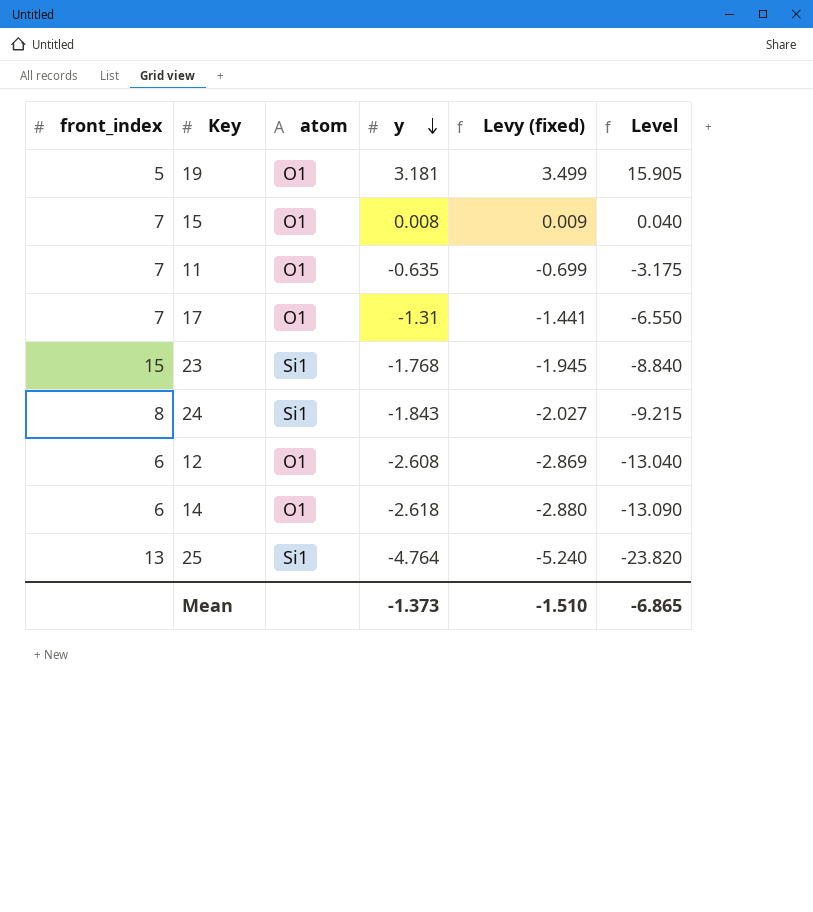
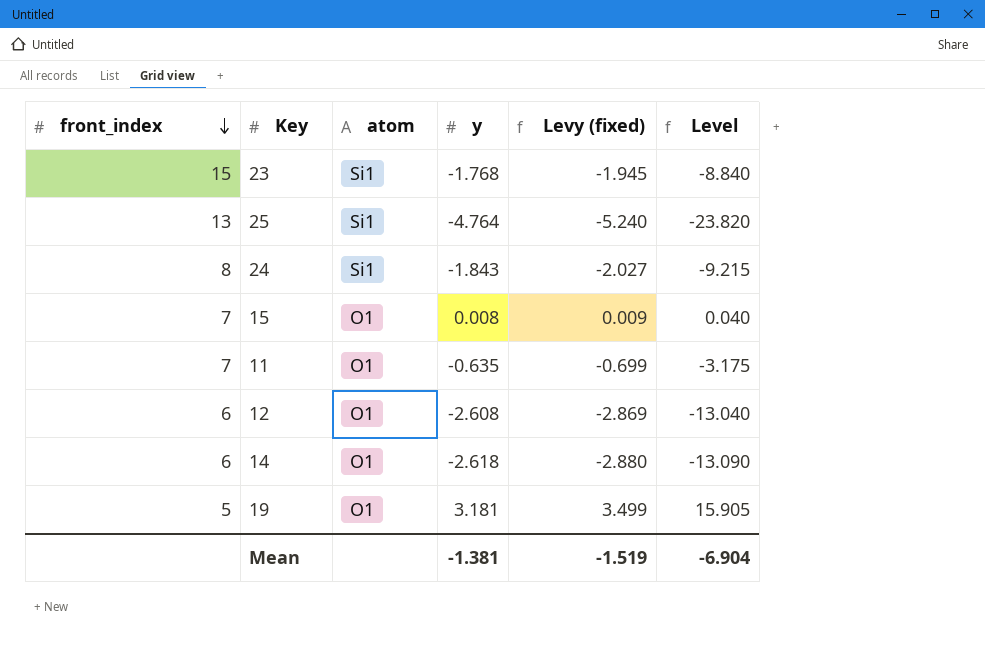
row order: y descending -> front_index descending
row 17: 7 | O1 | -1.31 | -1.441 | -6.550 -> none
Mean | y: -1.373 -> -1.381
Mean | Levy (fixed): -1.510 -> -1.519
Mean | Level: -6.865 -> -6.904

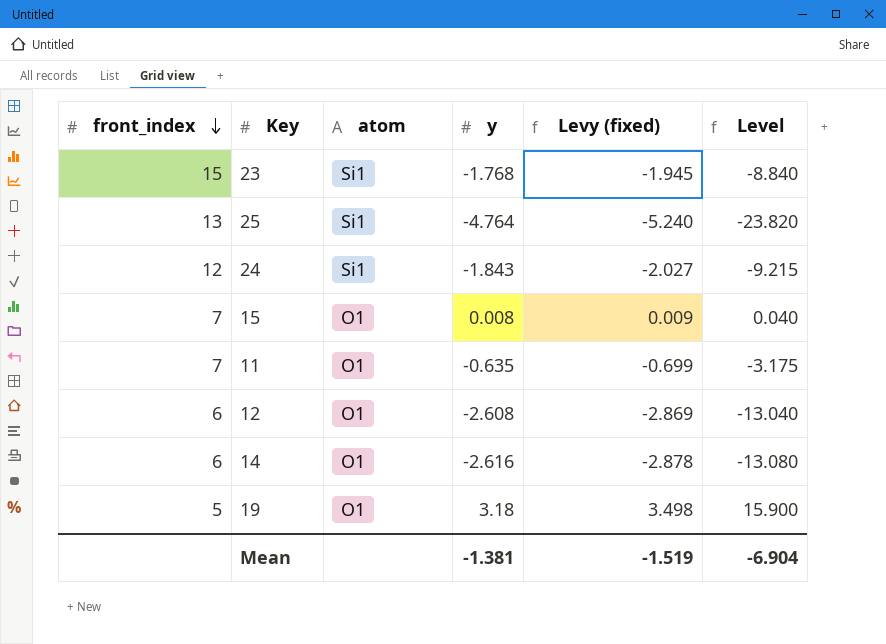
24 | front_index: 8 -> 12
14 | y: -2.618 -> -2.616
14 | Levy (fixed): -2.880 -> -2.878
14 | Level: -13.090 -> -13.080
19 | y: 3.181 -> 3.18
19 | Levy (fixed): 3.499 -> 3.498
19 | Level: 15.905 -> 15.900

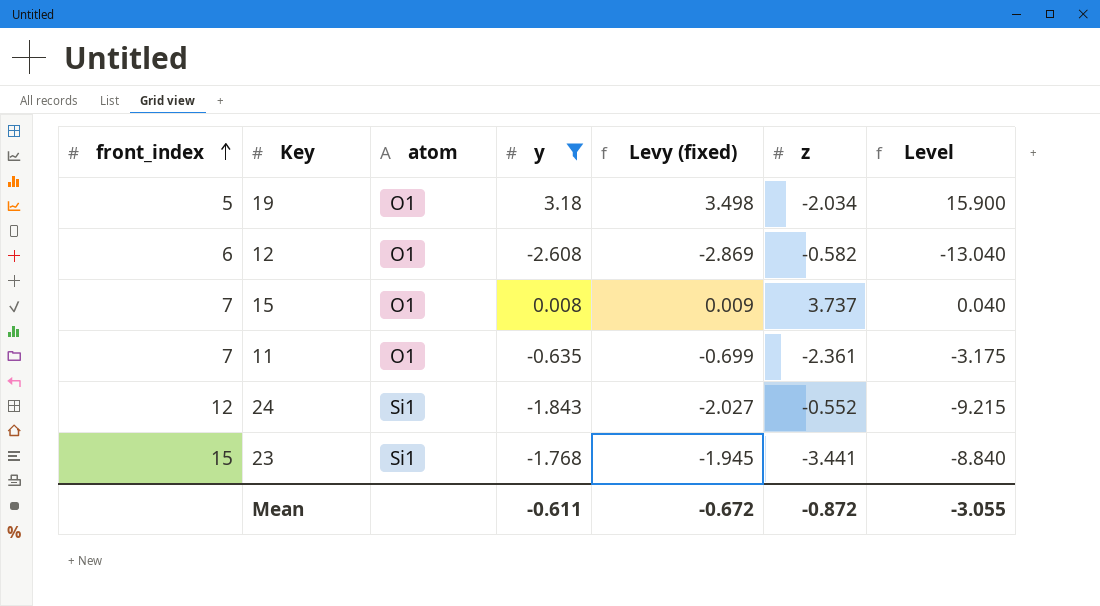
filter: none -> y >= -2.608
row order: front_index descending -> front_index ascending
column z | position: none -> 6
Mean | y: -1.381 -> -0.611
Mean | Levy (fixed): -1.519 -> -0.672
Mean | Level: -6.904 -> -3.055

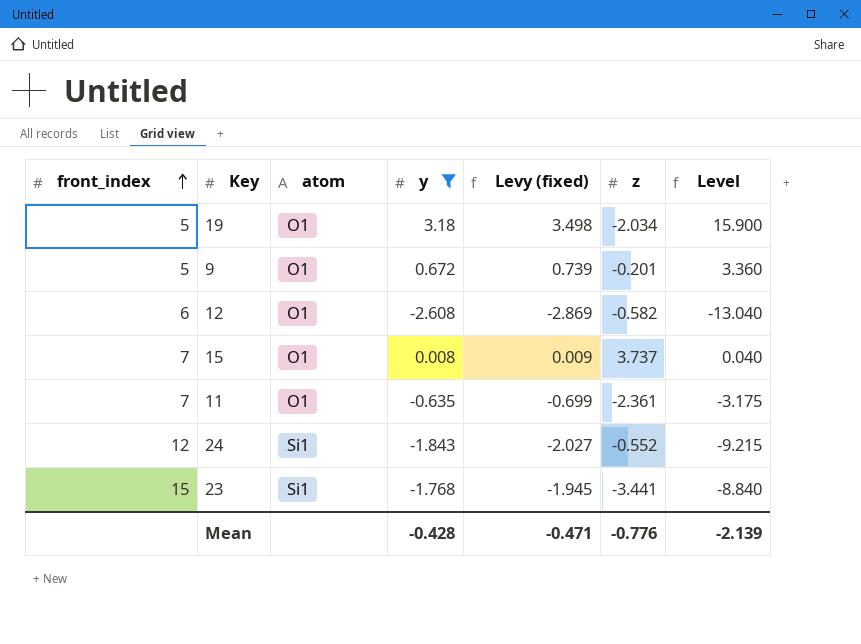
row 9: none -> 5 | O1 | 0.672 | 0.739 | -0.201 | 3.360
Mean | y: -0.611 -> -0.428
Mean | Levy (fixed): -0.672 -> -0.471
Mean | z: -0.872 -> -0.776
Mean | Level: -3.055 -> -2.139

